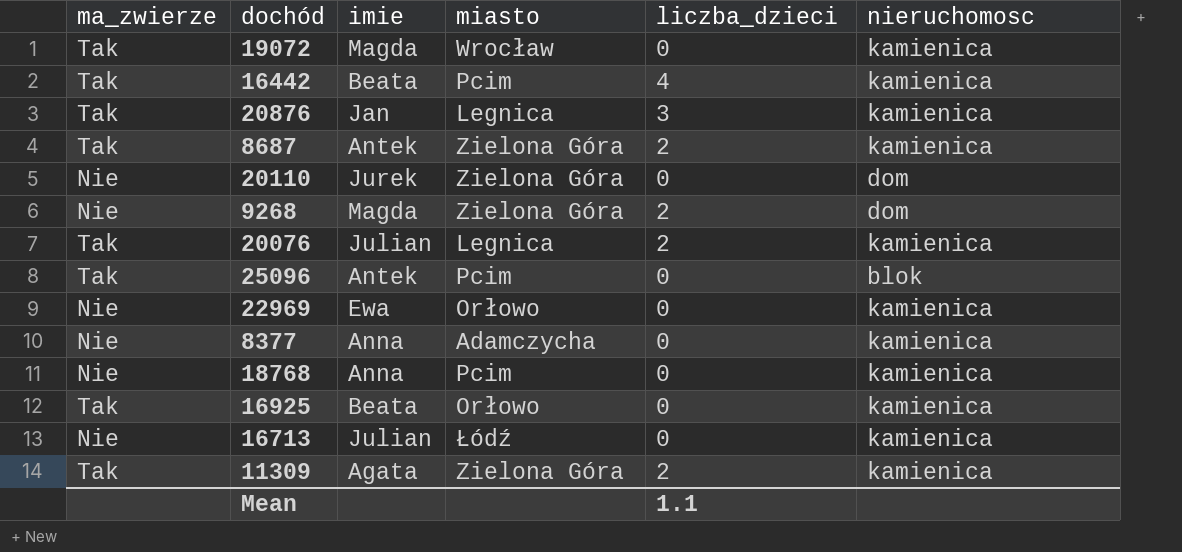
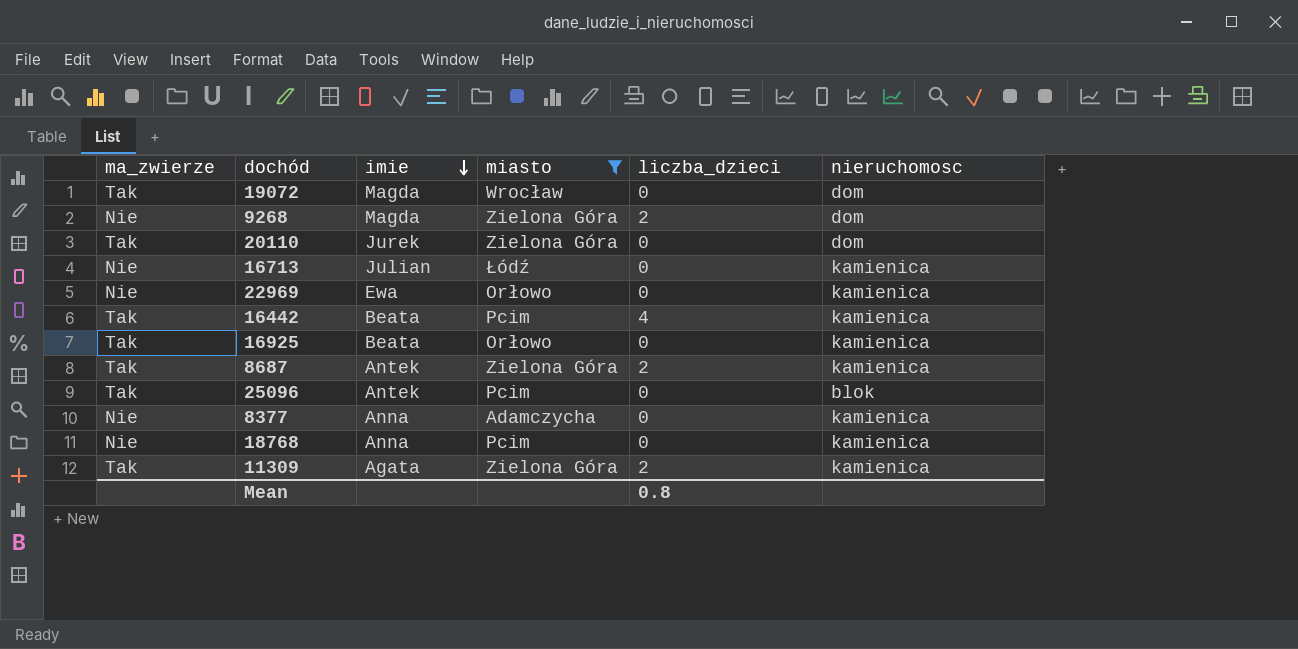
filter: none -> miasto != Legnica
row order: none -> imie descending
19072 | nieruchomosc: kamienica -> dom
20110 | ma_zwierze: Nie -> Tak
Mean | liczba_dzieci: 1.1 -> 0.8

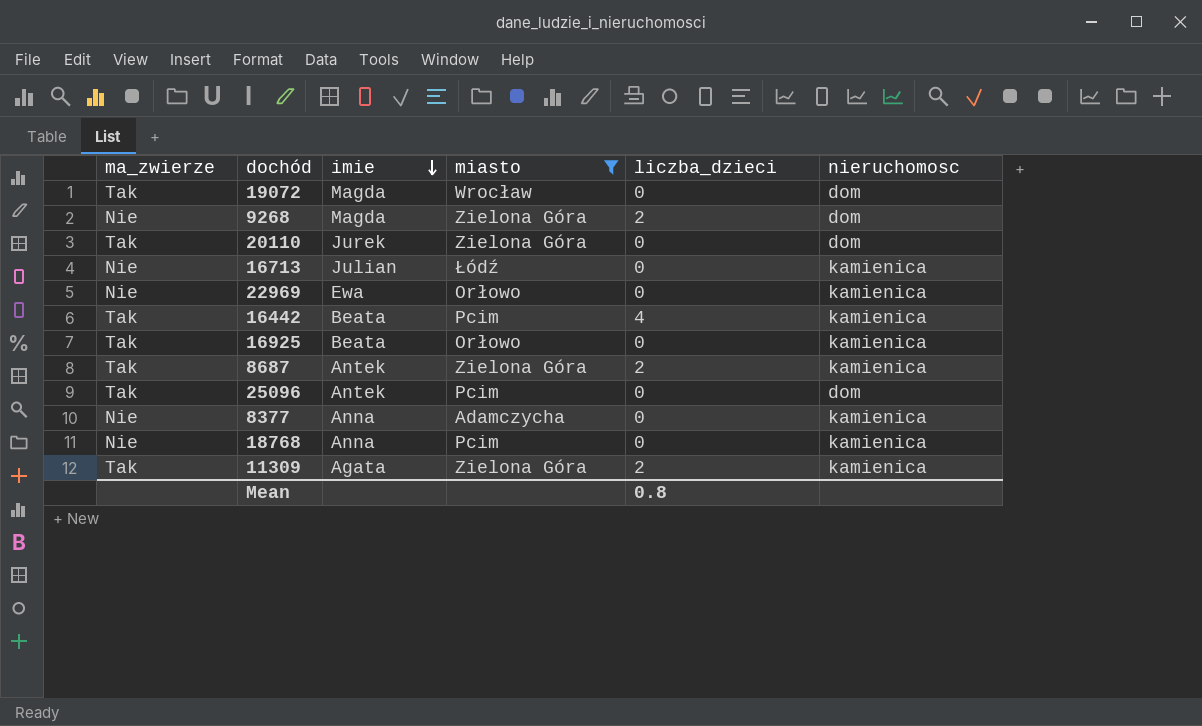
25096 | nieruchomosc: blok -> dom

